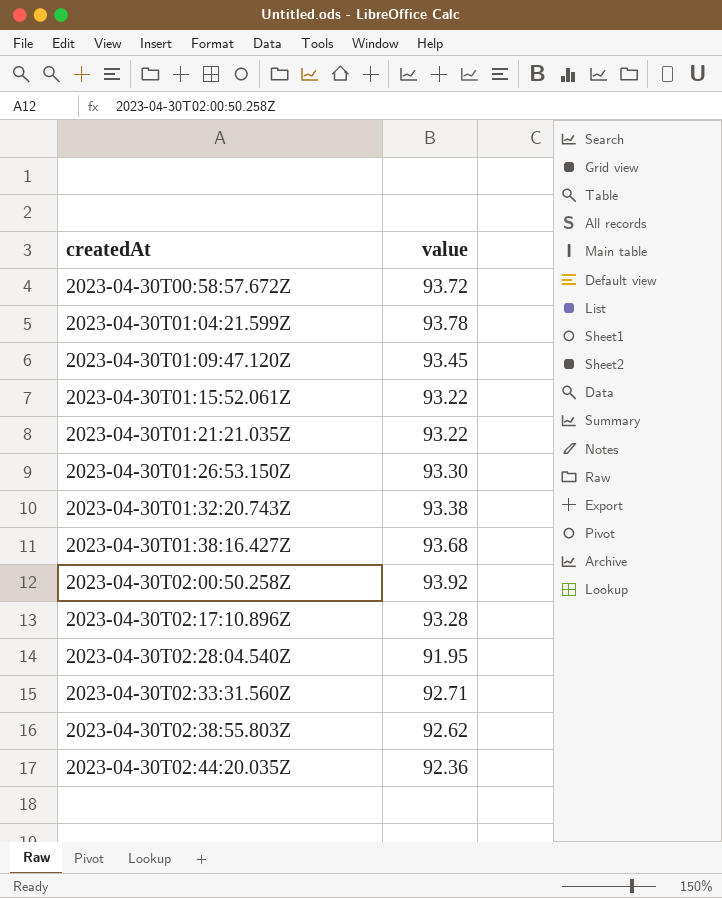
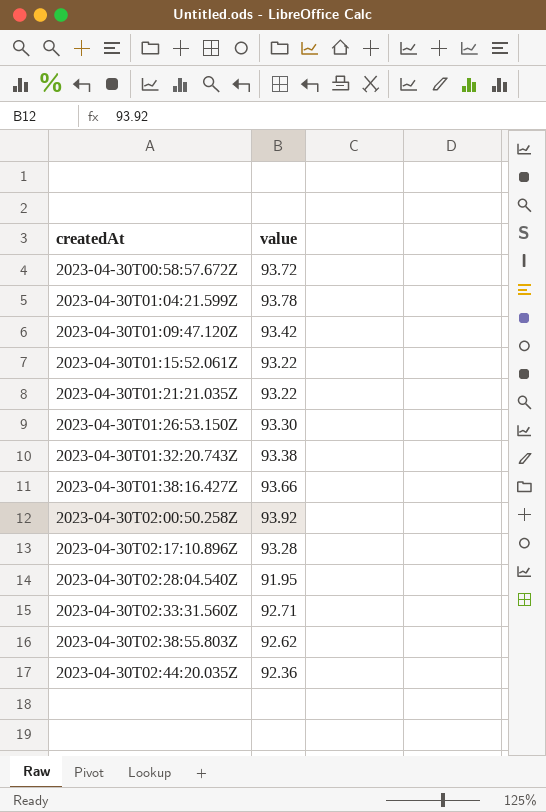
2023-04-30T01:09:47.120Z | value: 93.45 -> 93.42
2023-04-30T01:38:16.427Z | value: 93.68 -> 93.66

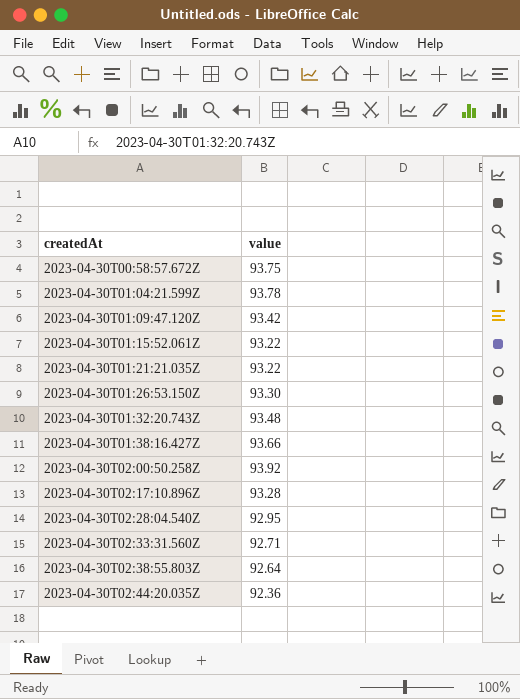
2023-04-30T00:58:57.672Z | value: 93.72 -> 93.75
2023-04-30T01:32:20.743Z | value: 93.38 -> 93.48
2023-04-30T02:28:04.540Z | value: 91.95 -> 92.95
2023-04-30T02:38:55.803Z | value: 92.62 -> 92.64

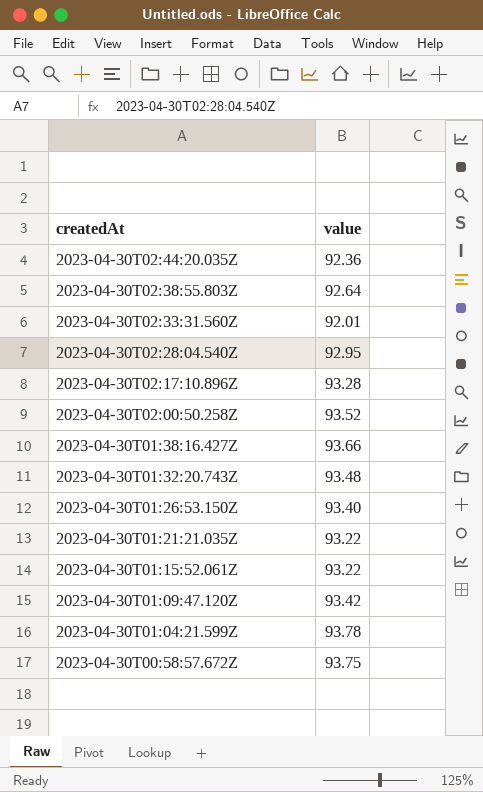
row order: createdAt ascending -> createdAt descending
2023-04-30T02:33:31.560Z | value: 92.71 -> 92.01
2023-04-30T02:00:50.258Z | value: 93.92 -> 93.52
2023-04-30T01:26:53.150Z | value: 93.30 -> 93.40

